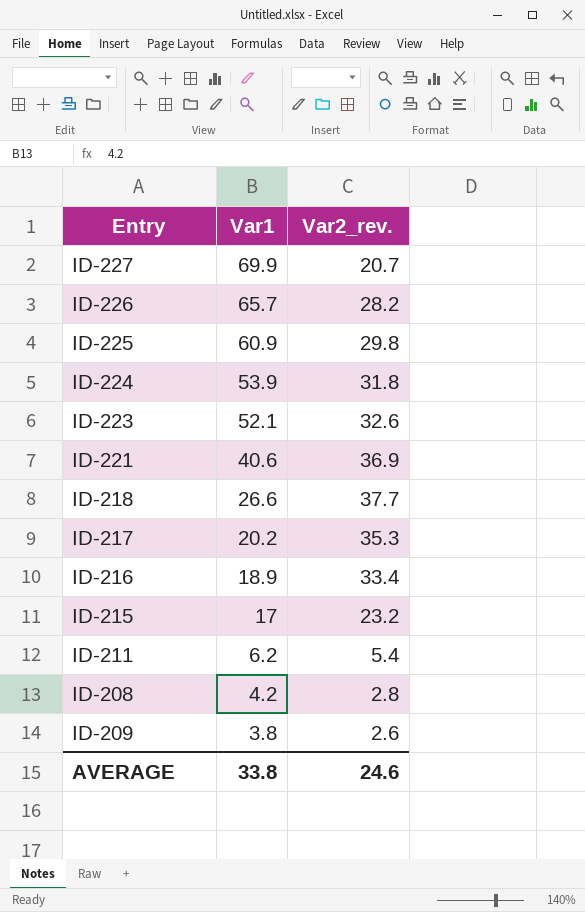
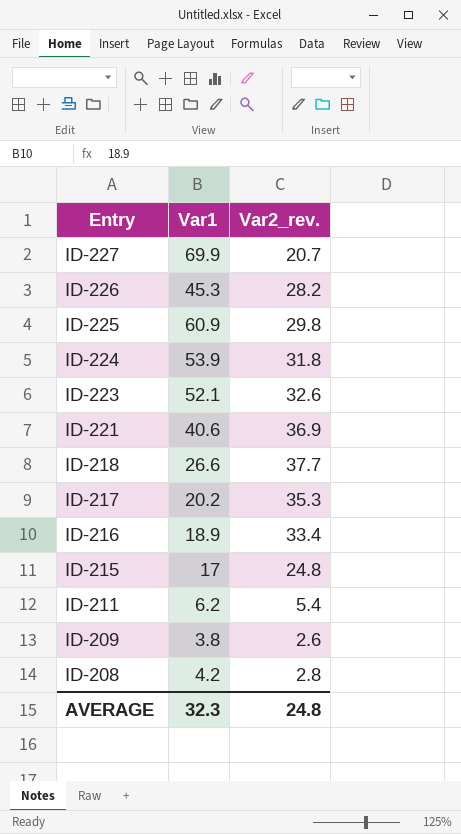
row order: Var1 descending -> Entry descending
ID-226 | Var1: 65.7 -> 45.3
ID-215 | Var2_rev.: 23.2 -> 24.8
AVERAGE | Var1: 33.8 -> 32.3
AVERAGE | Var2_rev.: 24.6 -> 24.8

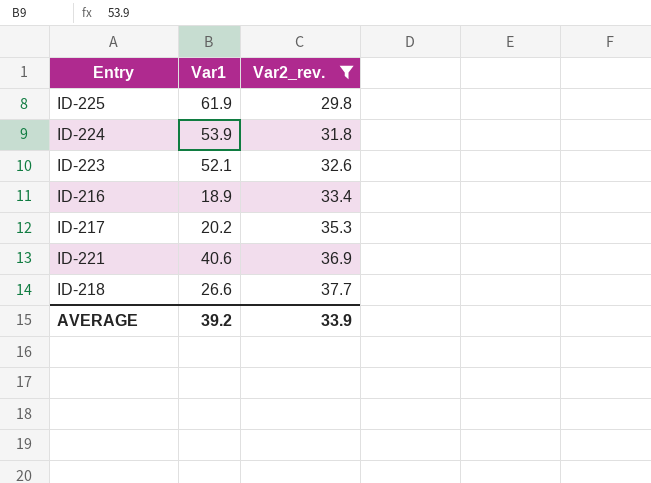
filter: none -> Var2_rev. >= 29.8
row order: Entry descending -> Var2_rev. ascending
ID-225 | Var1: 60.9 -> 61.9
AVERAGE | Var1: 32.3 -> 39.2
AVERAGE | Var2_rev.: 24.8 -> 33.9

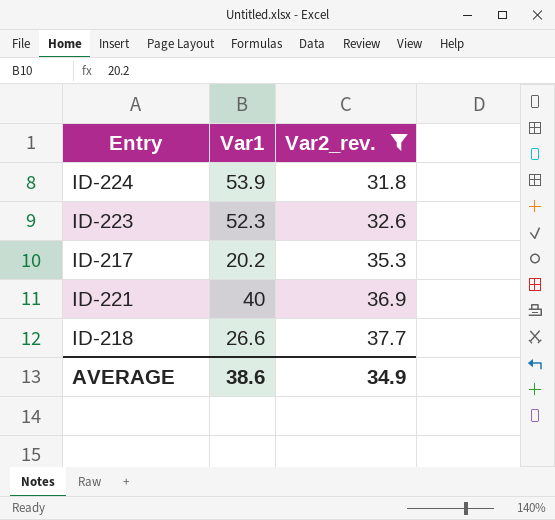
row ID-225: 61.9 | 29.8 -> none
row ID-216: 18.9 | 33.4 -> none
ID-223 | Var1: 52.1 -> 52.3
ID-221 | Var1: 40.6 -> 40
AVERAGE | Var1: 39.2 -> 38.6
AVERAGE | Var2_rev.: 33.9 -> 34.9

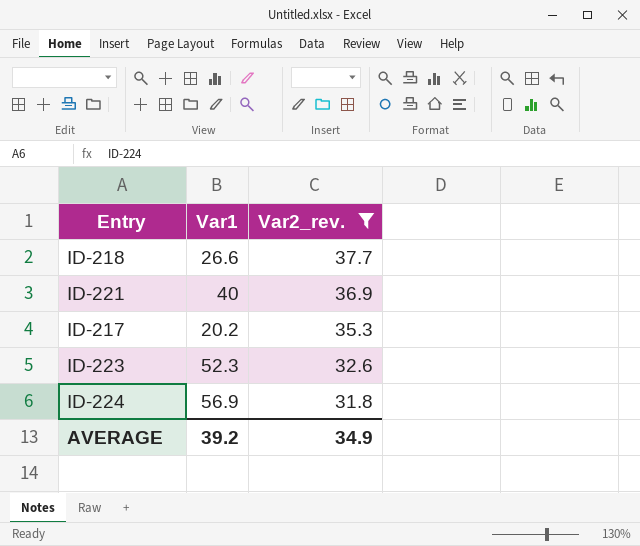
row order: Var2_rev. ascending -> Var2_rev. descending
ID-224 | Var1: 53.9 -> 56.9
AVERAGE | Var1: 38.6 -> 39.2

